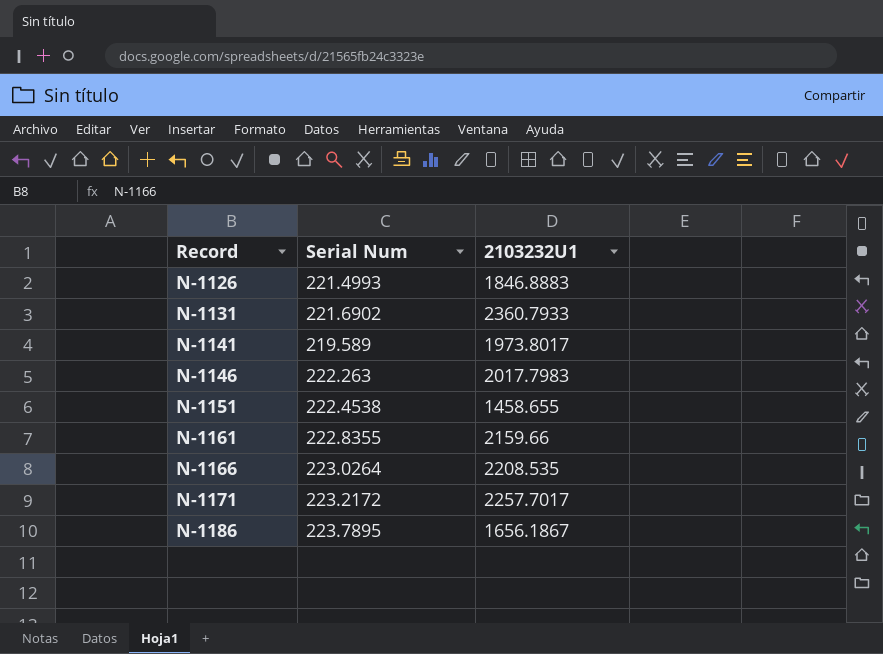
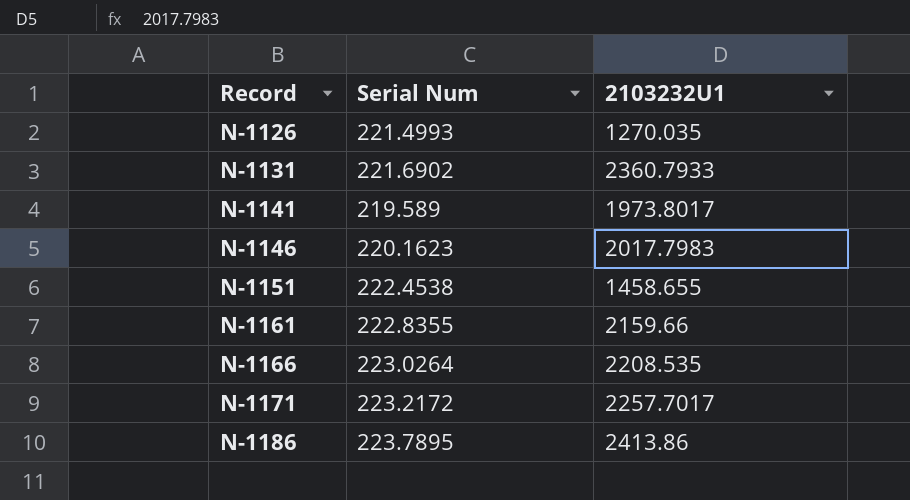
N-1126 | 2103232U1: 1846.8883 -> 1270.035
N-1146 | Serial Num: 222.263 -> 220.1623
N-1186 | 2103232U1: 1656.1867 -> 2413.86

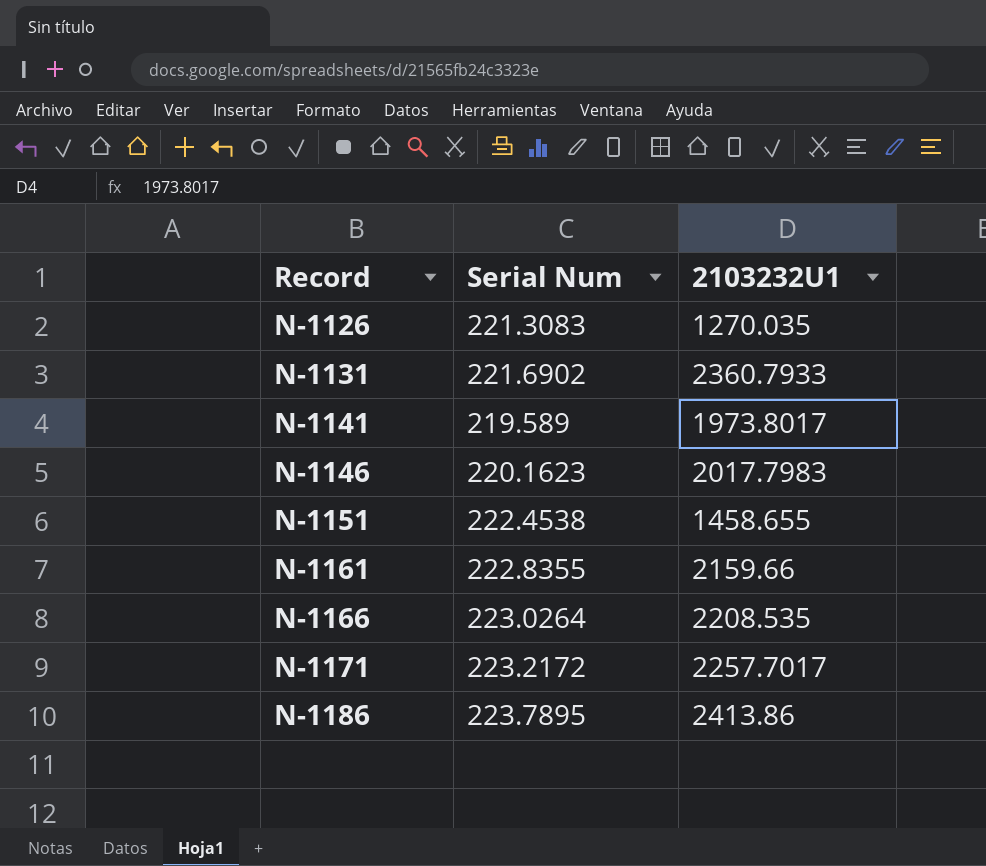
N-1126 | Serial Num: 221.4993 -> 221.3083

